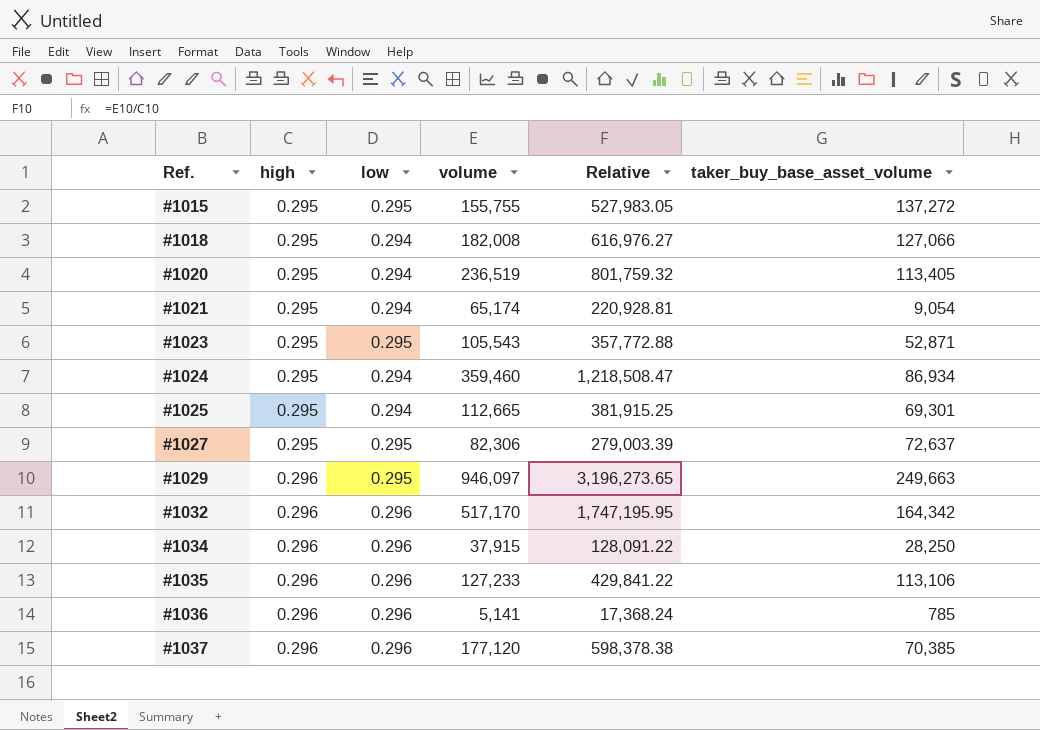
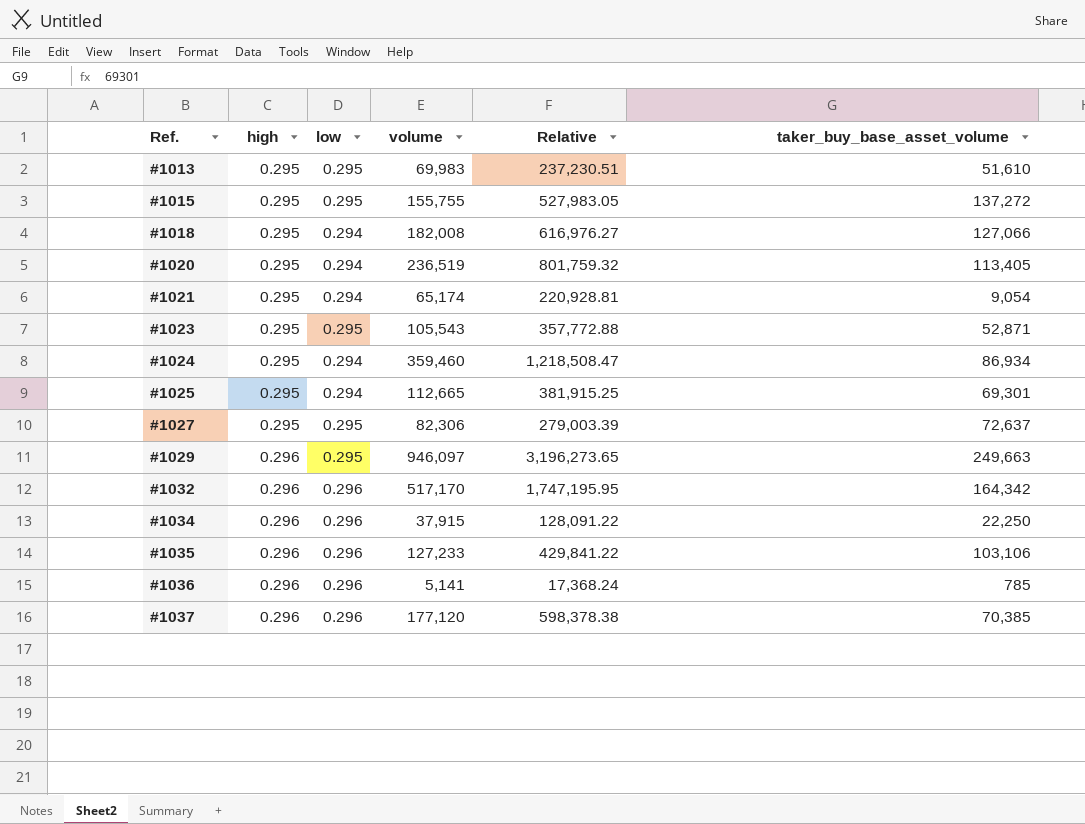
row #1013: none -> 0.295 | 0.295 | 69,983 | 237,230.51 | 51,610
#1034 | taker_buy_base_asset_volume: 28,250 -> 22,250
#1035 | taker_buy_base_asset_volume: 113,106 -> 103,106

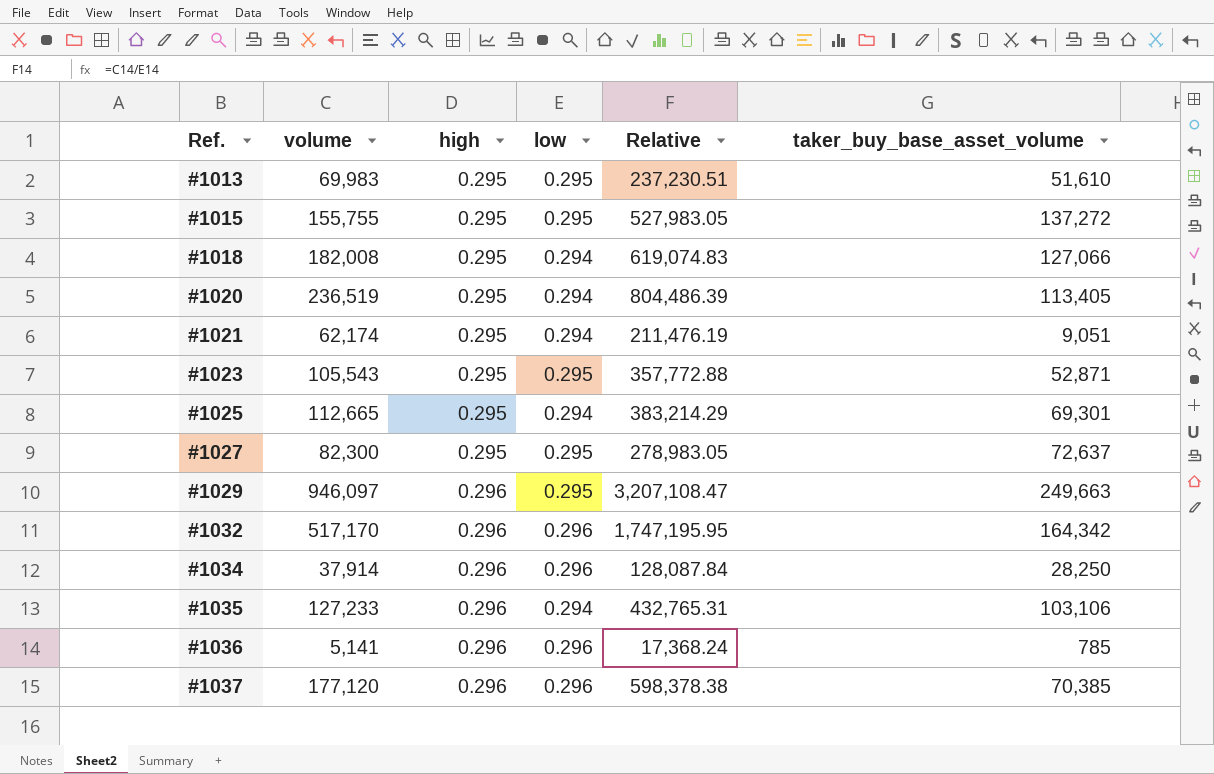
column volume | position: 4 -> 2
column Relative | formula: [volume] / [high] -> [volume] / [low]
row #1024: 0.295 | 0.294 | 359,460 | 1,218,508.47 | 86,934 -> none
#1021 | volume: 65,174 -> 62,174
#1021 | taker_buy_base_asset_volume: 9,054 -> 9,051
#1027 | volume: 82,306 -> 82,300
#1034 | volume: 37,915 -> 37,914
#1034 | taker_buy_base_asset_volume: 22,250 -> 28,250
#1035 | low: 0.296 -> 0.294

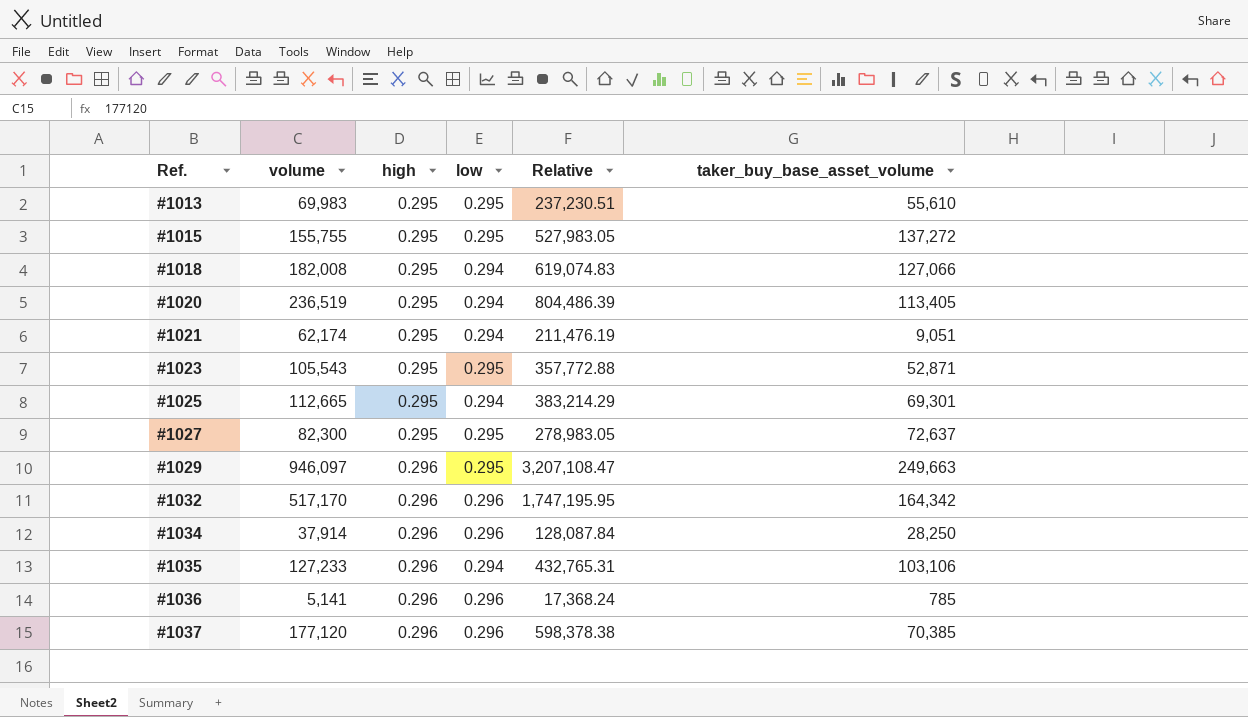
#1013 | taker_buy_base_asset_volume: 51,610 -> 55,610

